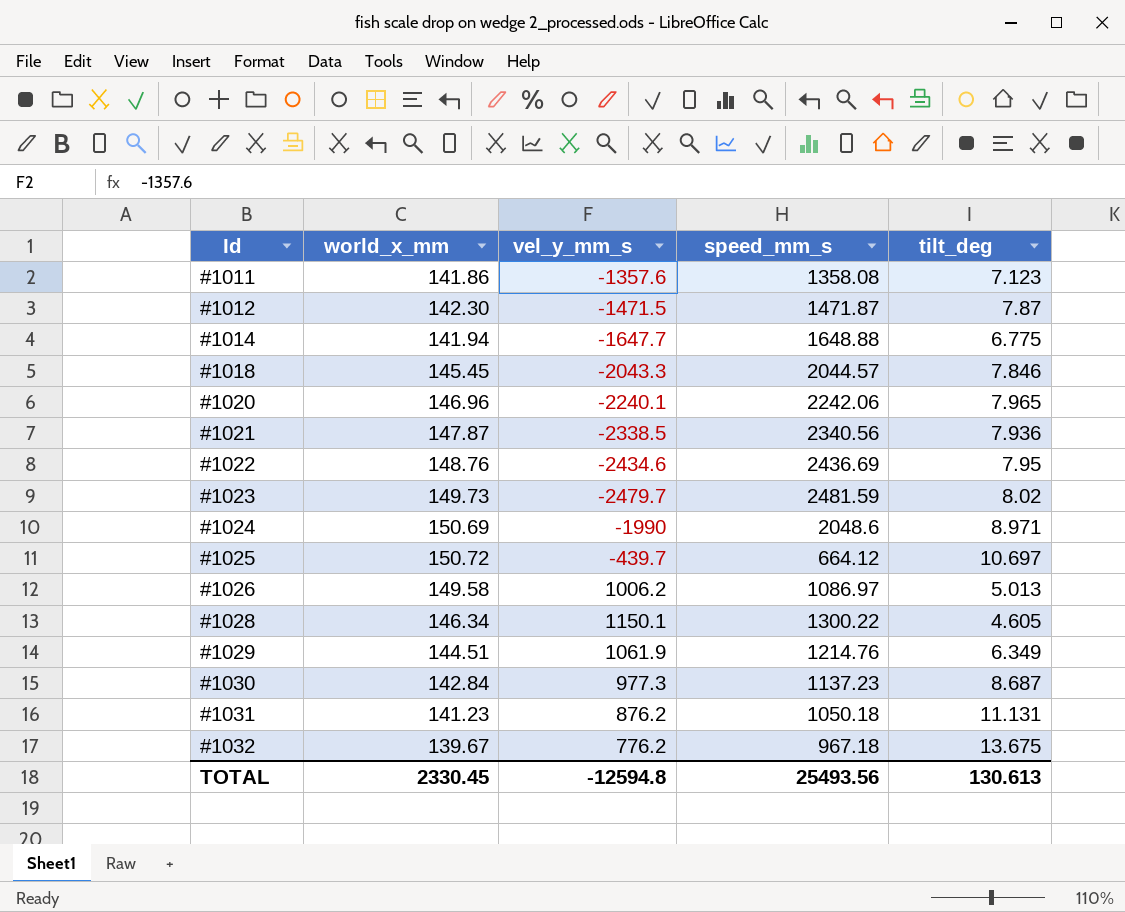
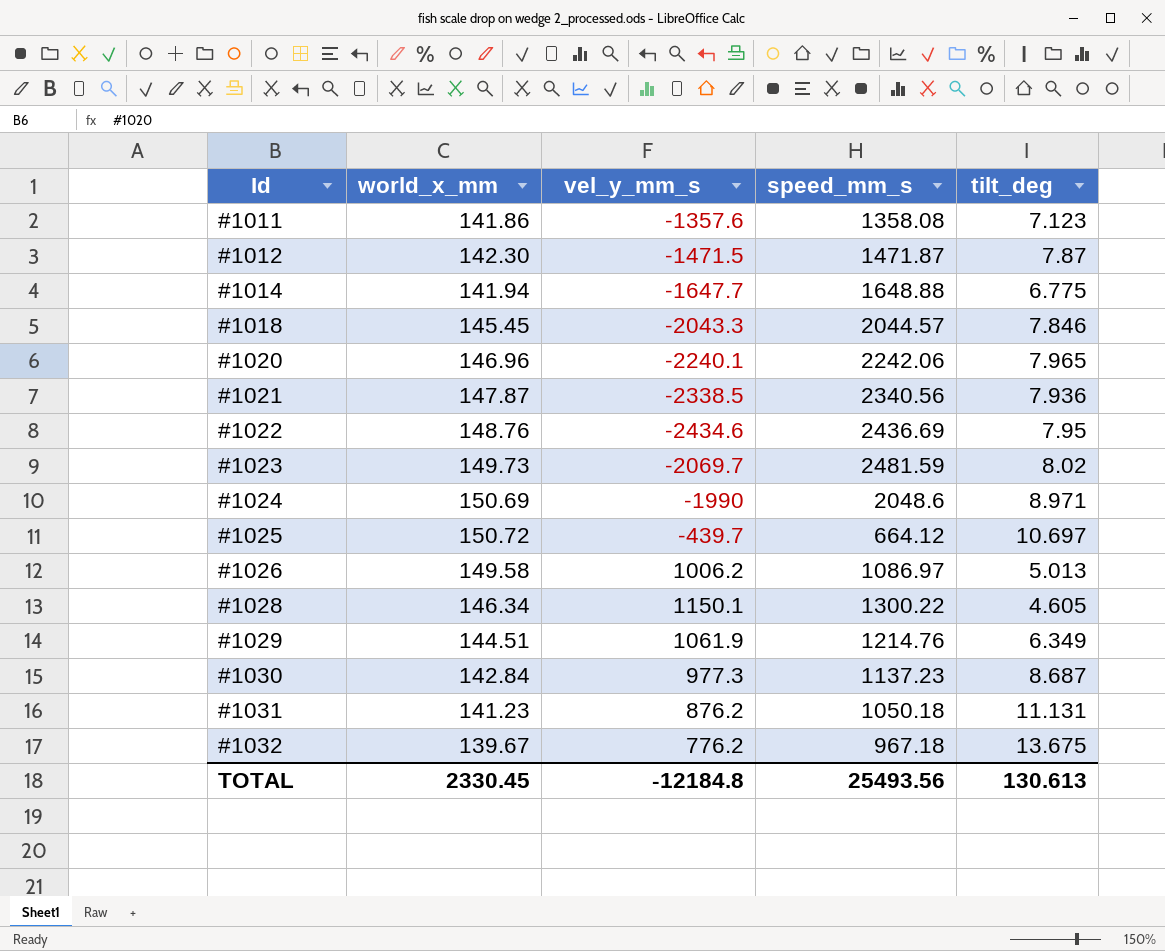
#1023 | vel_y_mm_s: -2479.7 -> -2069.7
TOTAL | vel_y_mm_s: -12594.8 -> -12184.8

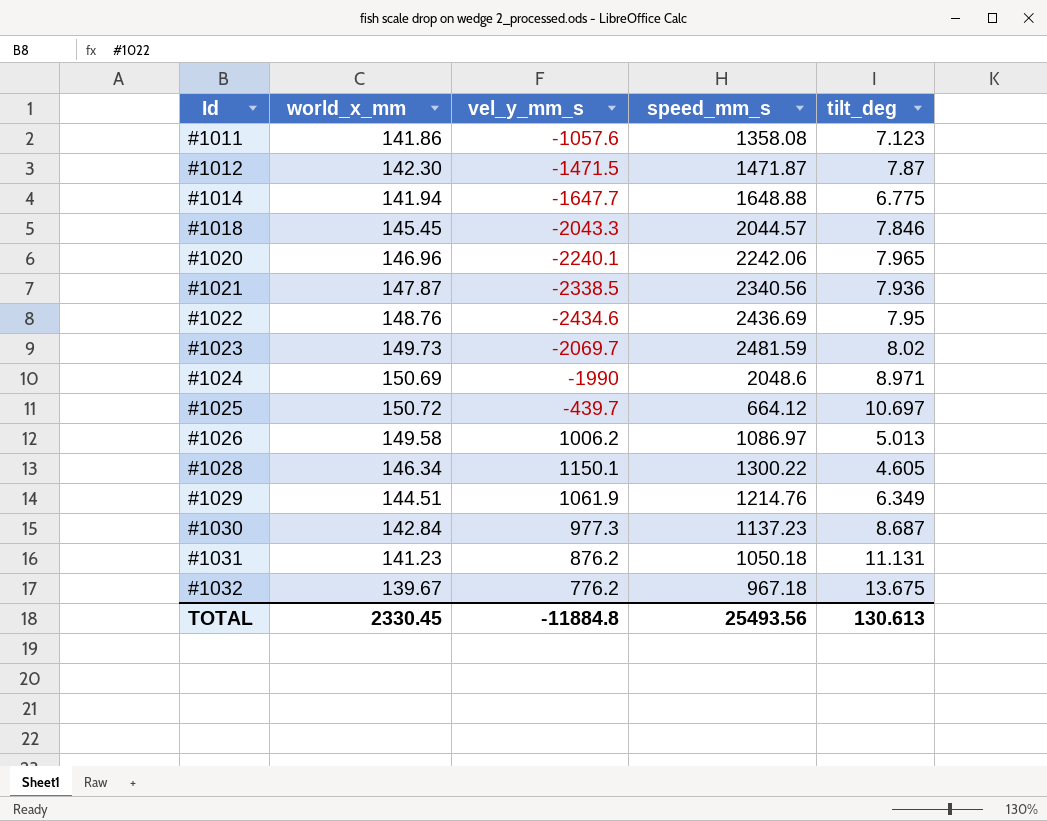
#1011 | vel_y_mm_s: -1357.6 -> -1057.6
TOTAL | vel_y_mm_s: -12184.8 -> -11884.8

